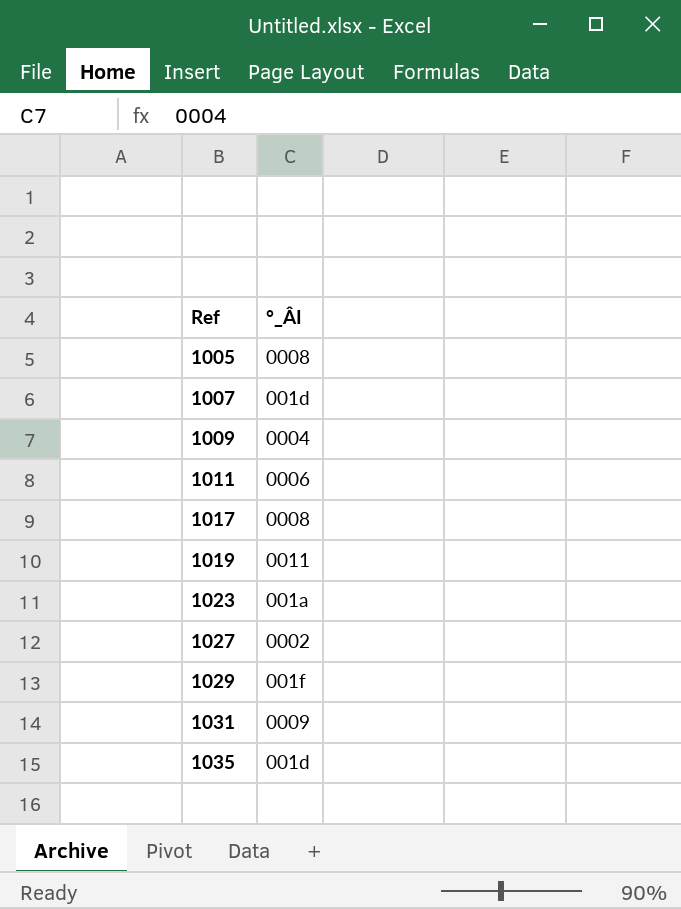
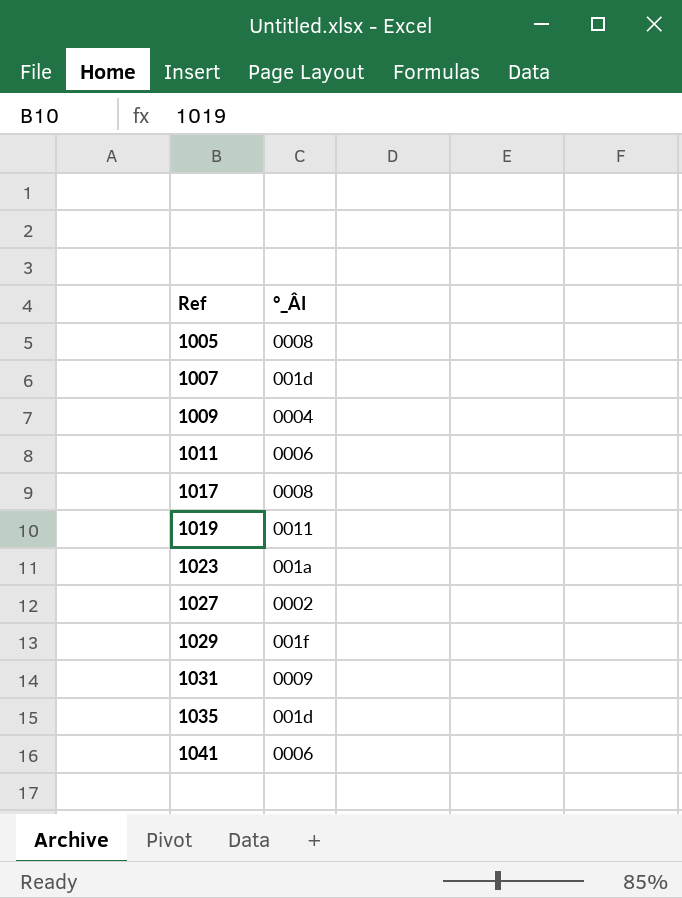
row 1041: none -> 0006

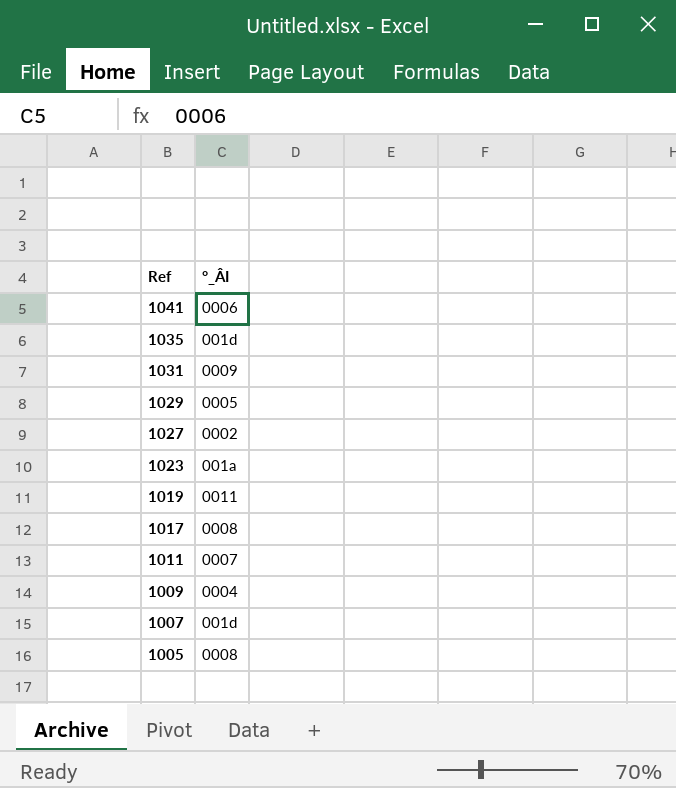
row order: Ref ascending -> Ref descending
1029 | °_ÂI: 001f -> 0005
1011 | °_ÂI: 0006 -> 0007

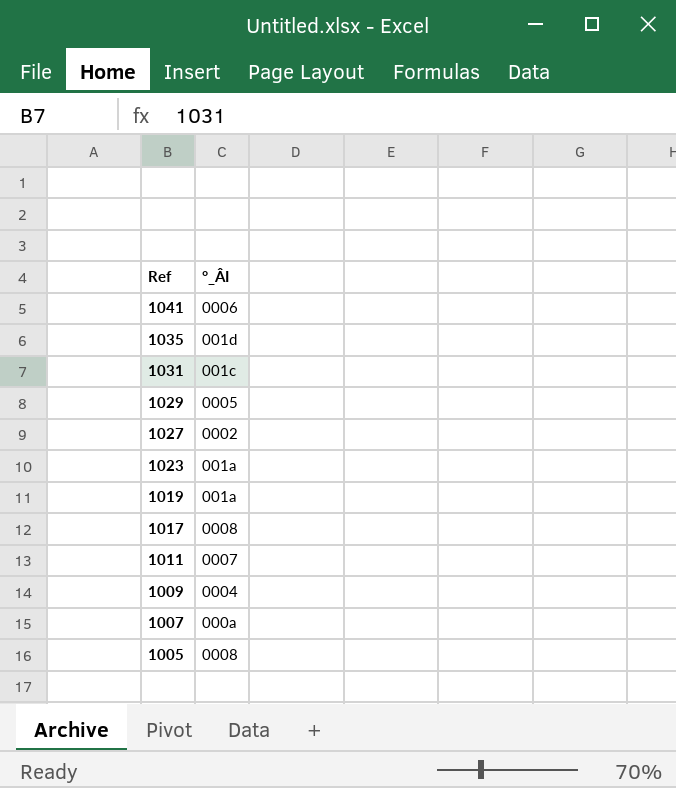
1031 | °_ÂI: 0009 -> 001c
1019 | °_ÂI: 0011 -> 001a
1007 | °_ÂI: 001d -> 000a

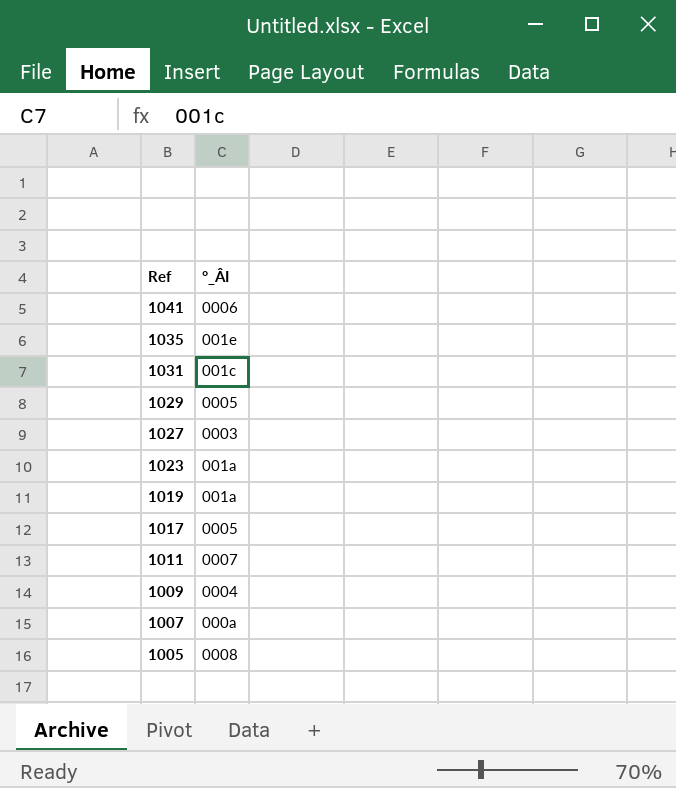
1035 | °_ÂI: 001d -> 001e
1027 | °_ÂI: 0002 -> 0003
1017 | °_ÂI: 0008 -> 0005

